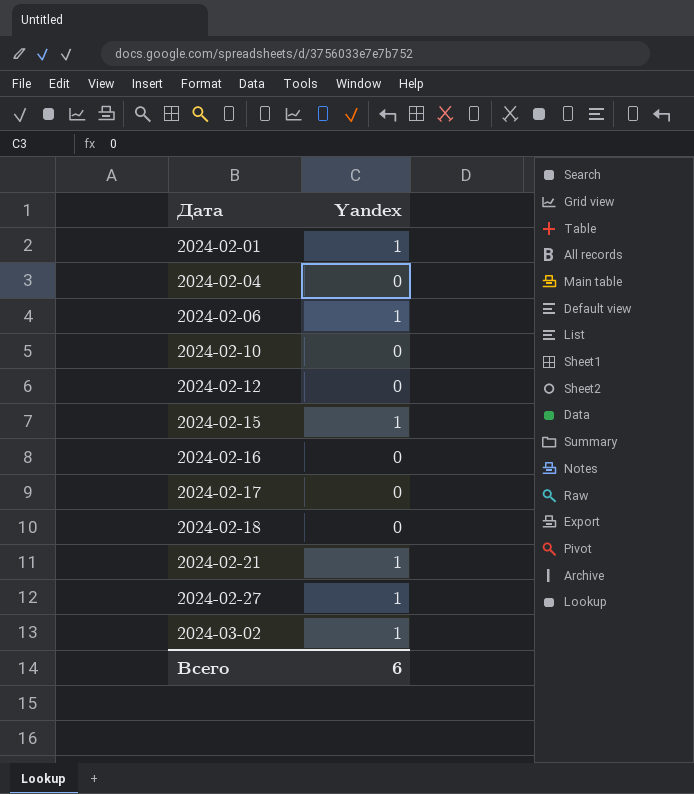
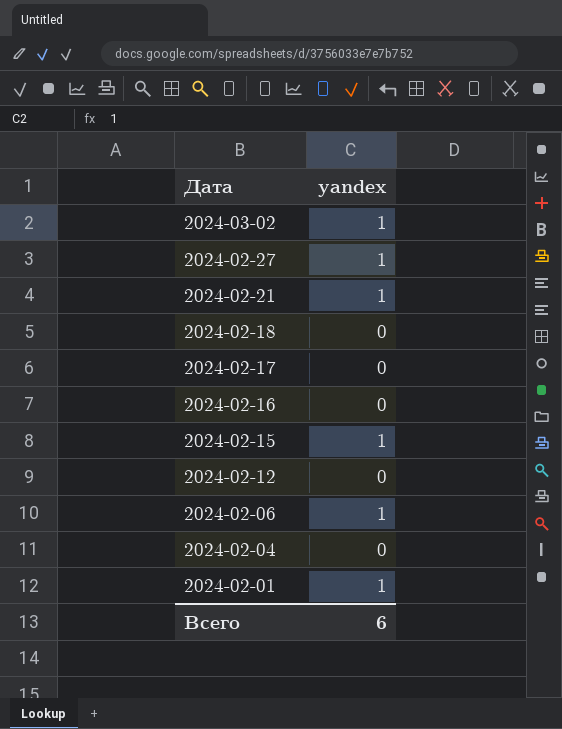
row order: Дата ascending -> Дата descending
column name: Yandex -> yandex
row 2024-02-10: 0 -> none

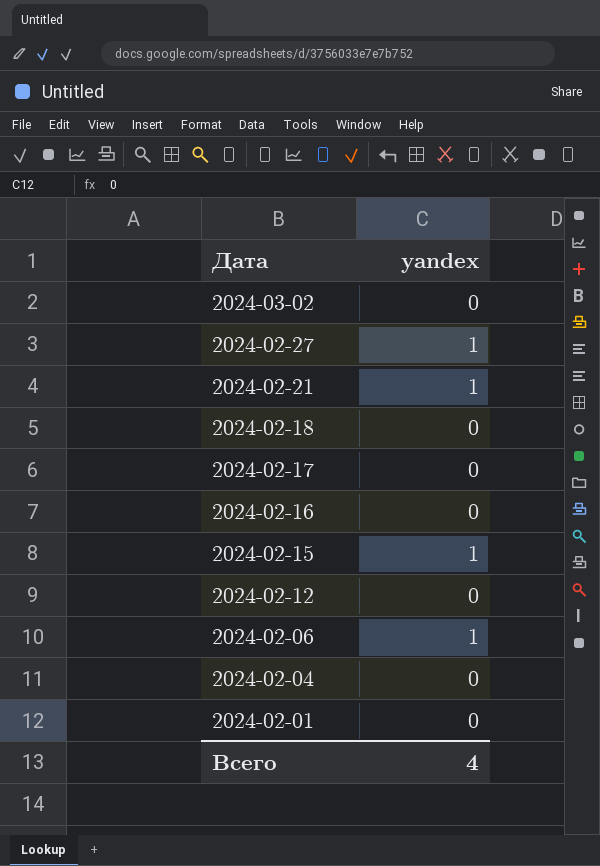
2024-03-02 | yandex: 1 -> 0
2024-02-01 | yandex: 1 -> 0
Всего | yandex: 6 -> 4

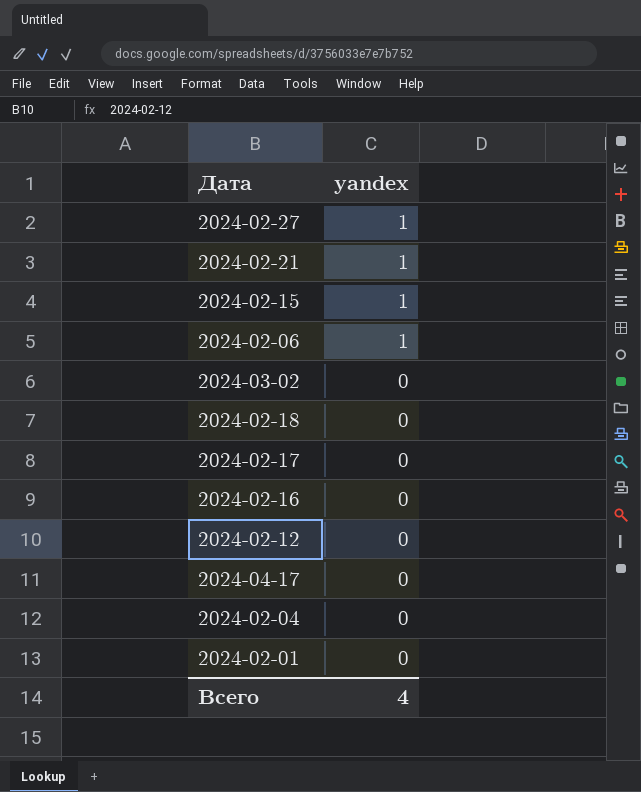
row order: Дата descending -> yandex descending
row 2024-04-17: none -> 0

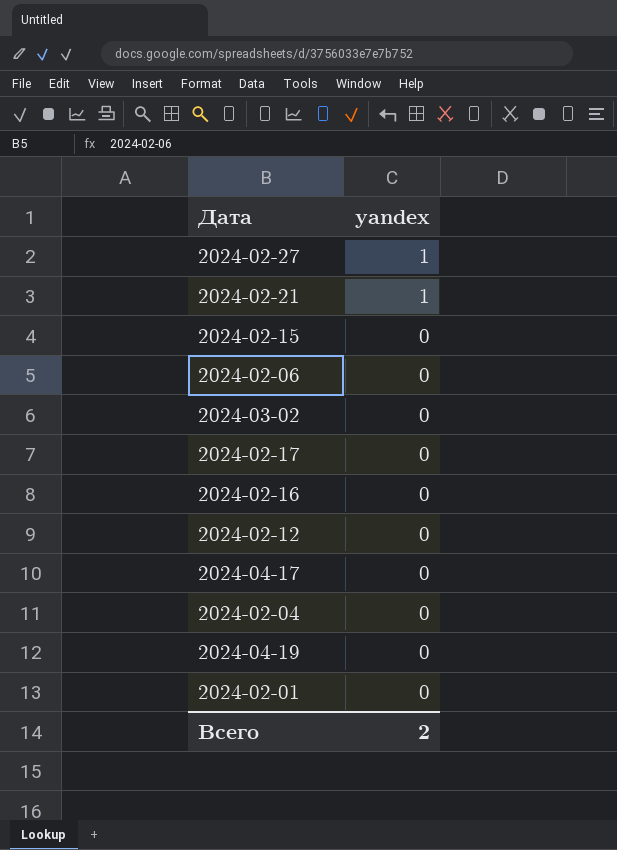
row 2024-02-18: 0 -> none
2024-02-15 | yandex: 1 -> 0
2024-02-06 | yandex: 1 -> 0
row 2024-04-19: none -> 0
Всего | yandex: 4 -> 2

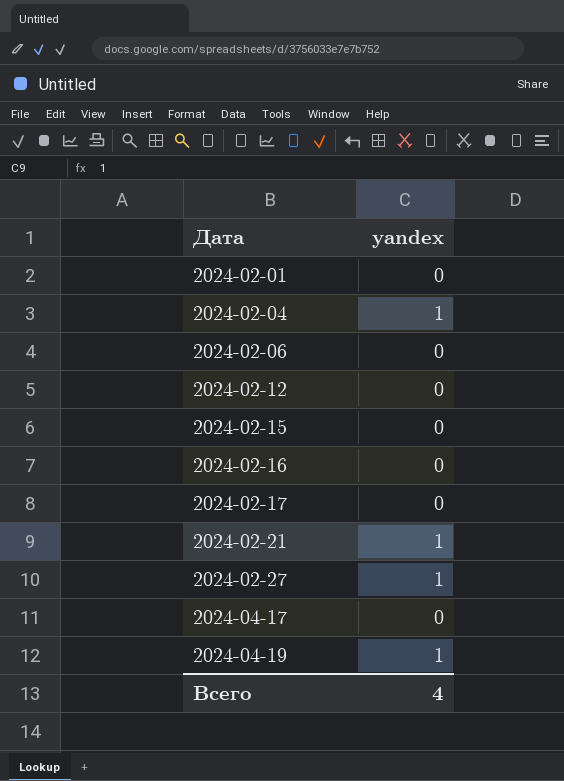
row order: yandex descending -> Дата ascending
row 2024-03-02: 0 -> none
2024-02-04 | yandex: 0 -> 1
2024-04-19 | yandex: 0 -> 1
Всего | yandex: 2 -> 4

